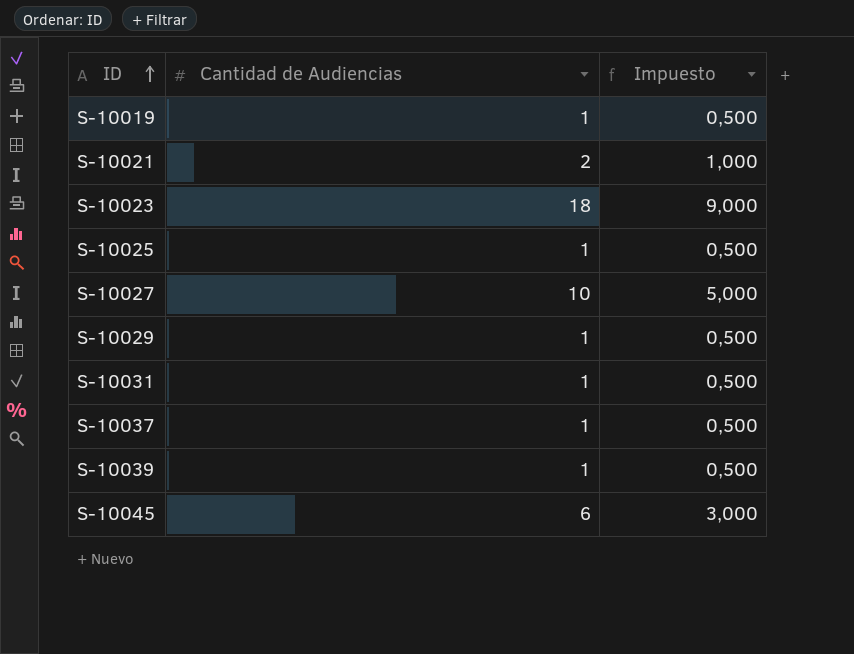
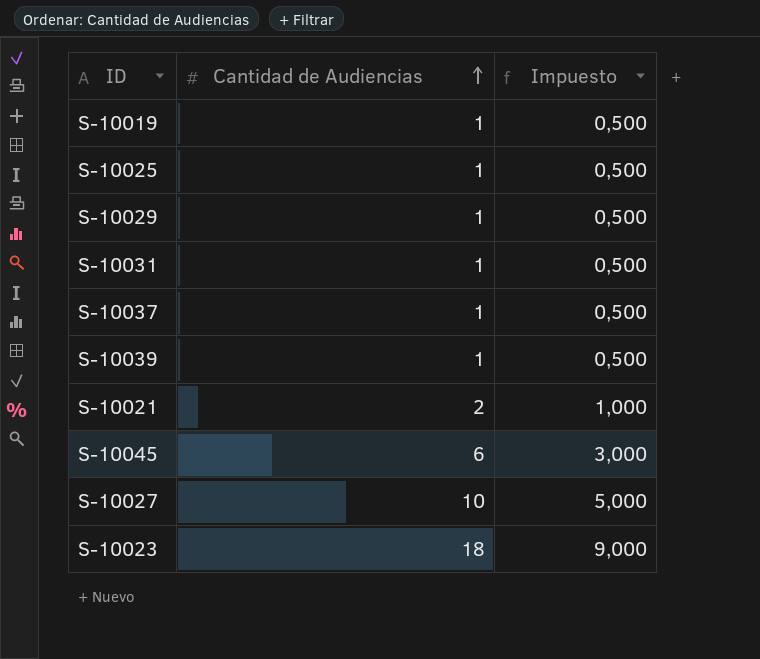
row order: ID ascending -> Cantidad de Audiencias ascending

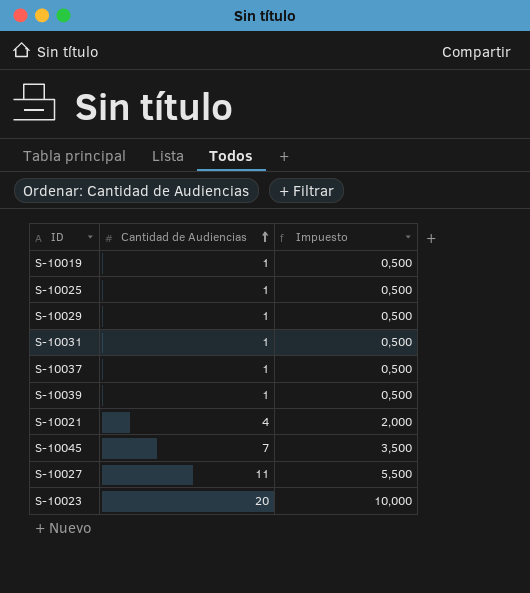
S-10021 | Cantidad de Audiencias: 2 -> 4
S-10021 | Impuesto: 1,000 -> 2,000
S-10045 | Cantidad de Audiencias: 6 -> 7
S-10045 | Impuesto: 3,000 -> 3,500
S-10027 | Cantidad de Audiencias: 10 -> 11
S-10027 | Impuesto: 5,000 -> 5,500
S-10023 | Cantidad de Audiencias: 18 -> 20
S-10023 | Impuesto: 9,000 -> 10,000

